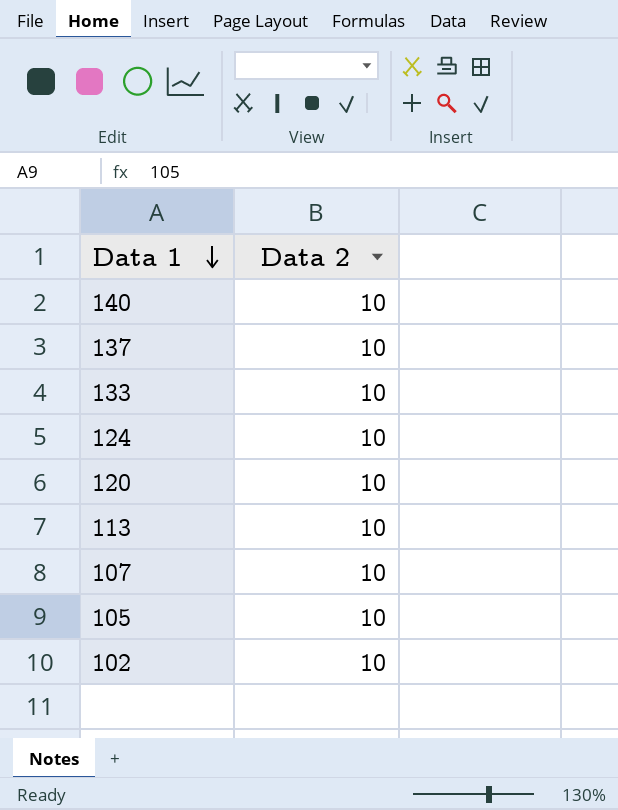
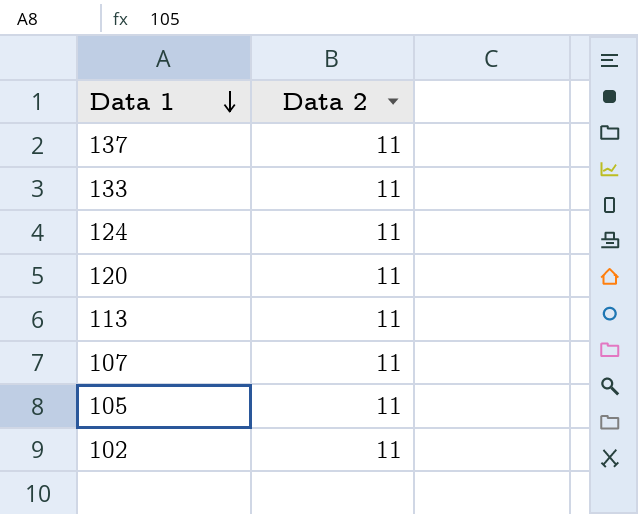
row 140: 10 -> none
137 | Data 2: 10 -> 11
133 | Data 2: 10 -> 11
124 | Data 2: 10 -> 11
120 | Data 2: 10 -> 11
113 | Data 2: 10 -> 11
107 | Data 2: 10 -> 11
105 | Data 2: 10 -> 11
102 | Data 2: 10 -> 11

